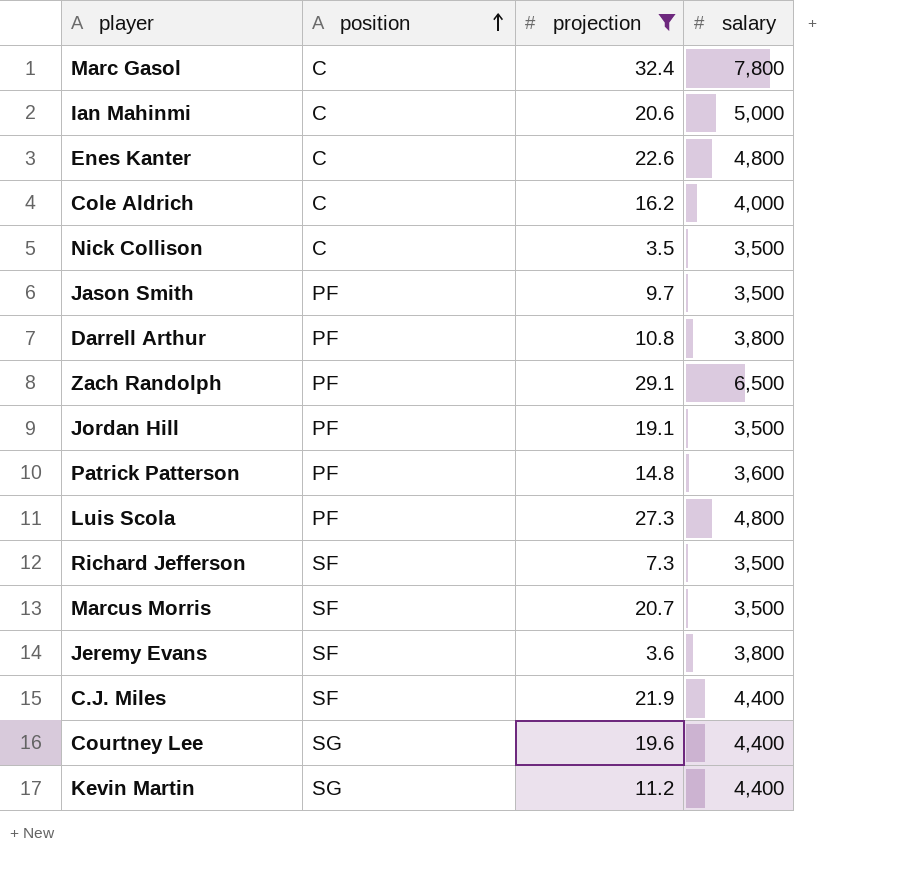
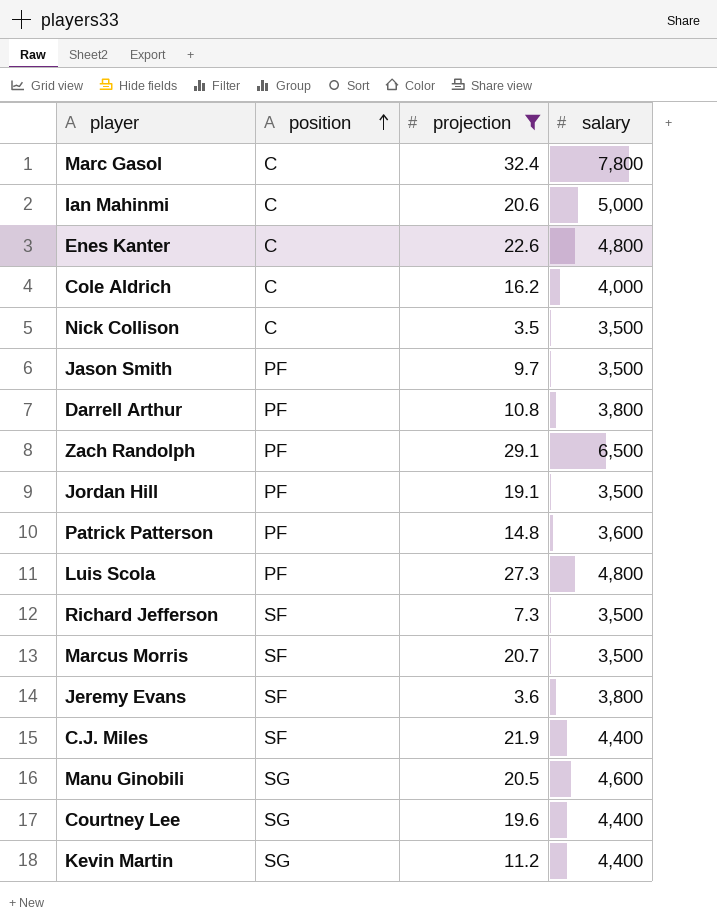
row Manu Ginobili: none -> SG | 20.5 | 4,600

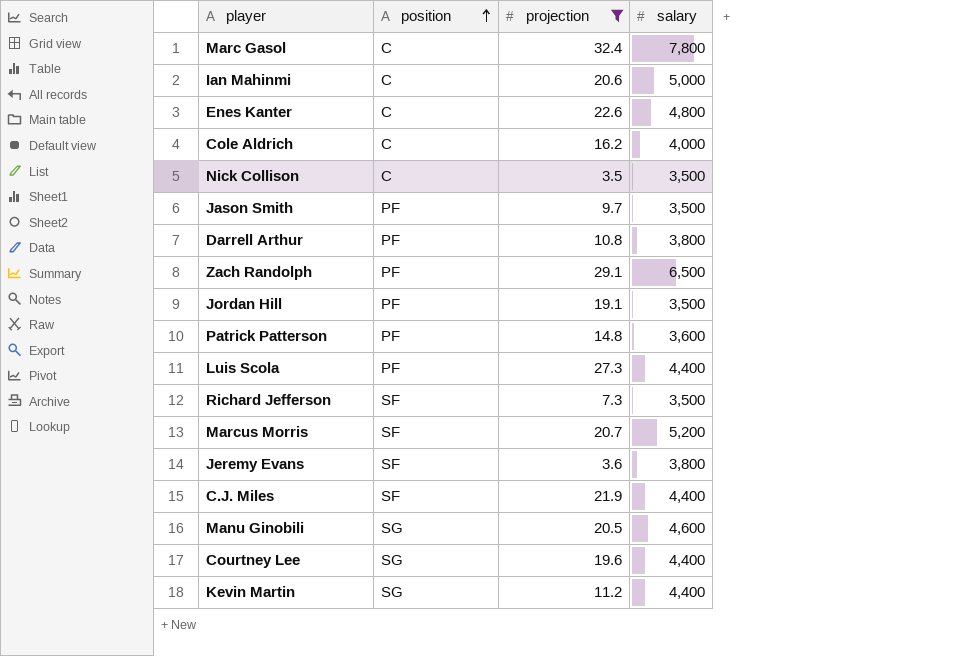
Luis Scola | salary: 4,800 -> 4,400
Marcus Morris | salary: 3,500 -> 5,200

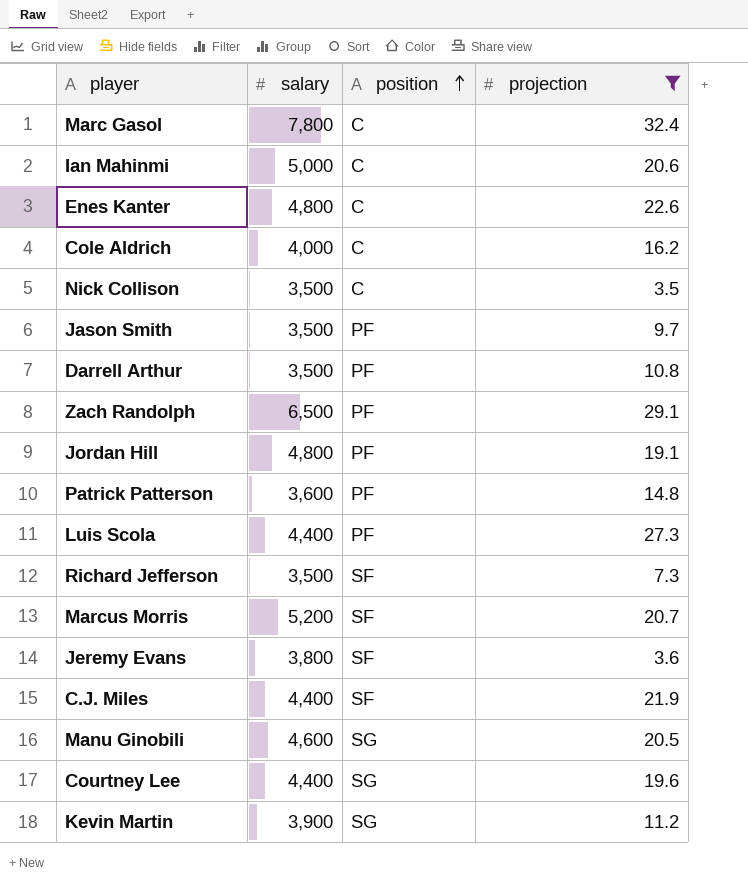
column salary | position: 4 -> 2
Darrell Arthur | salary: 3,800 -> 3,500
Jordan Hill | salary: 3,500 -> 4,800
Kevin Martin | salary: 4,400 -> 3,900

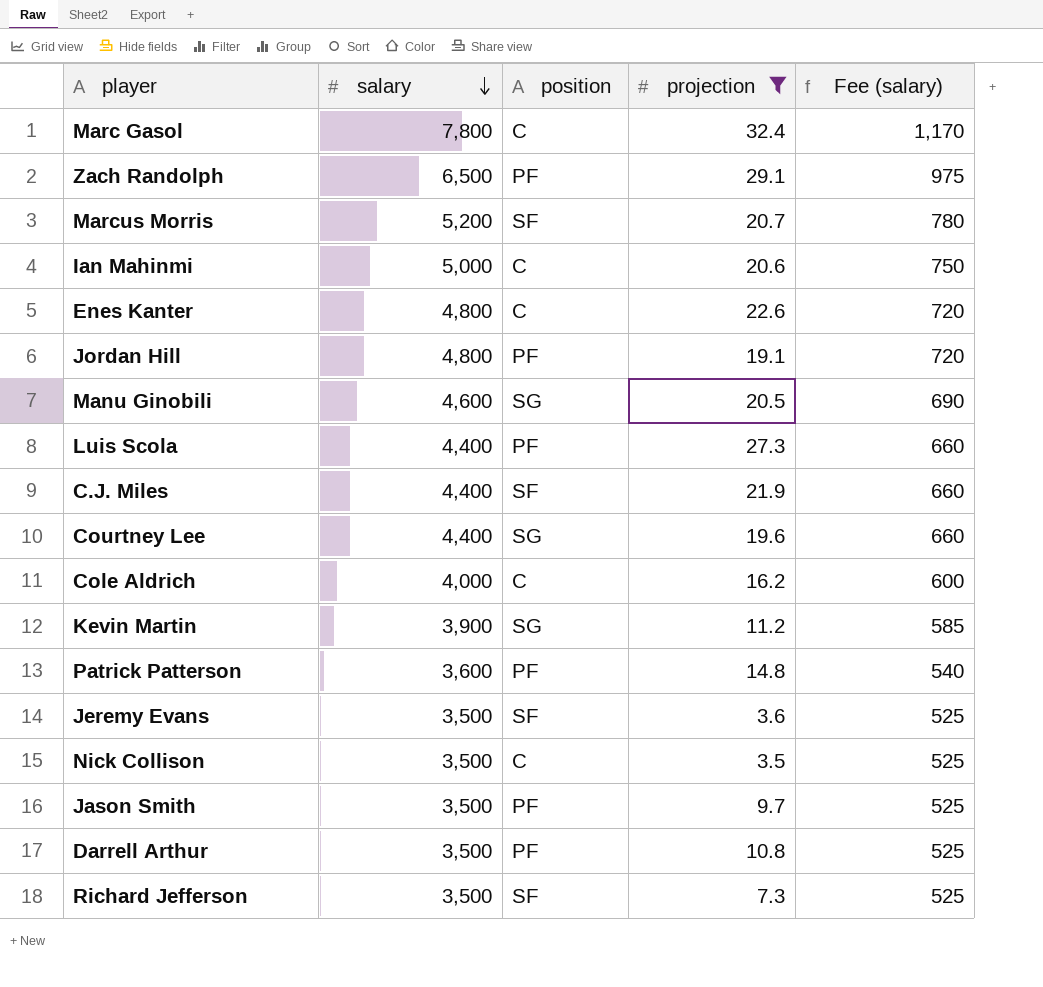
row order: position ascending -> salary descending
column Fee (salary) | formula: none -> [salary] * 0.15
Jeremy Evans | salary: 3,800 -> 3,500

